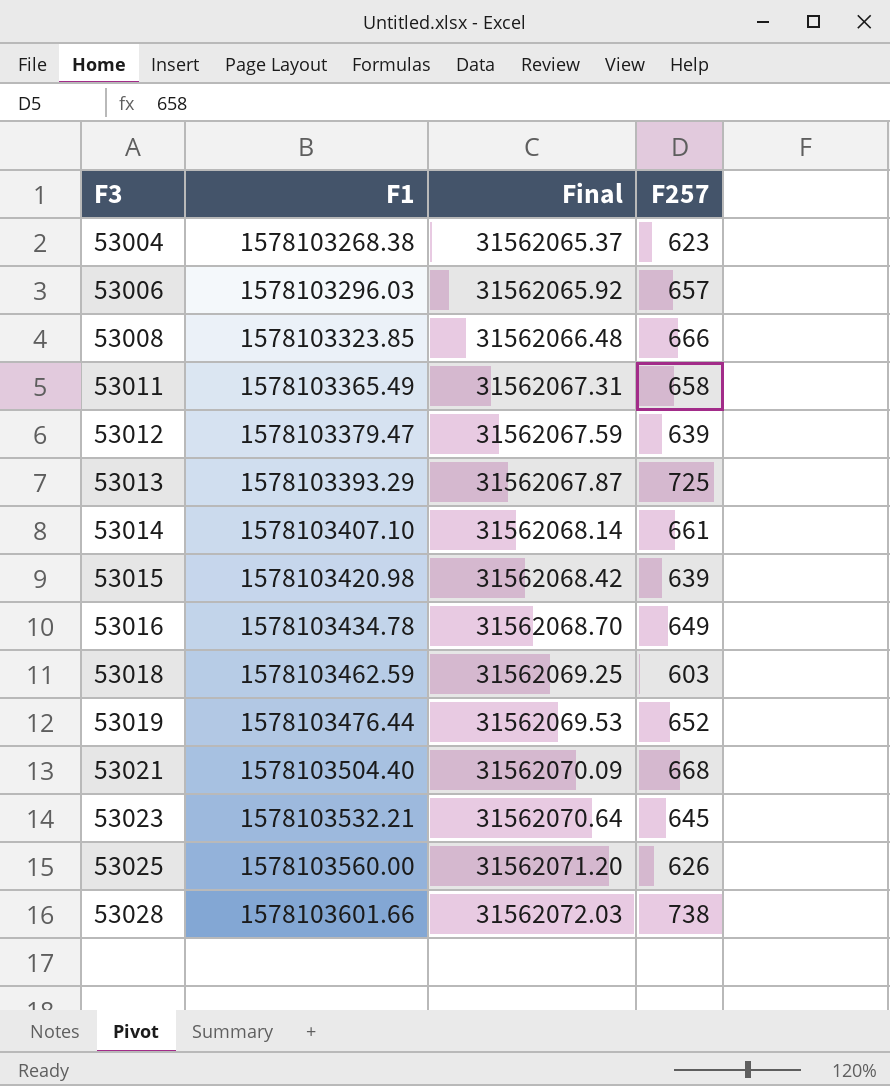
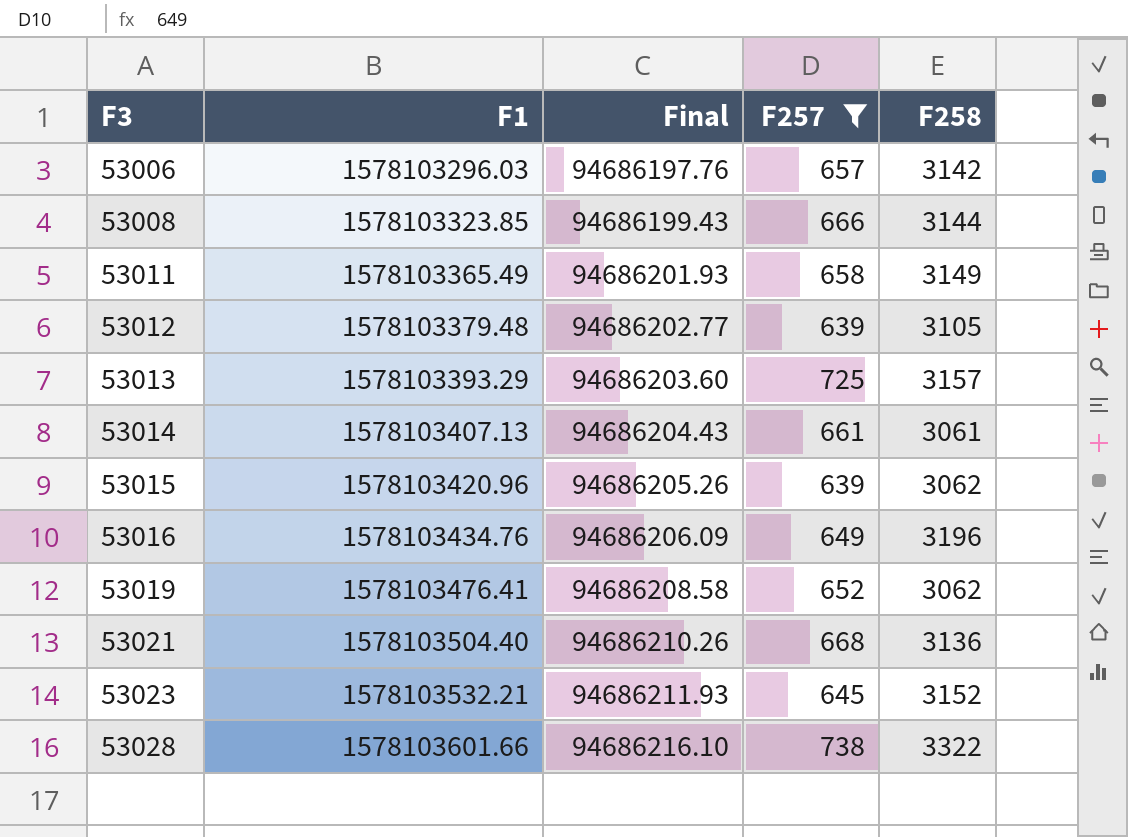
filter: none -> F257 >= 639
column Final | formula: [F1] * 0.02 -> [F1] * 0.06
column F258 | position: none -> 5
53012 | F1: 1578103379.47 -> 1578103379.48
53014 | F1: 1578103407.10 -> 1578103407.13
53015 | F1: 1578103420.98 -> 1578103420.96
53016 | F1: 1578103434.78 -> 1578103434.76
53019 | F1: 1578103476.44 -> 1578103476.41

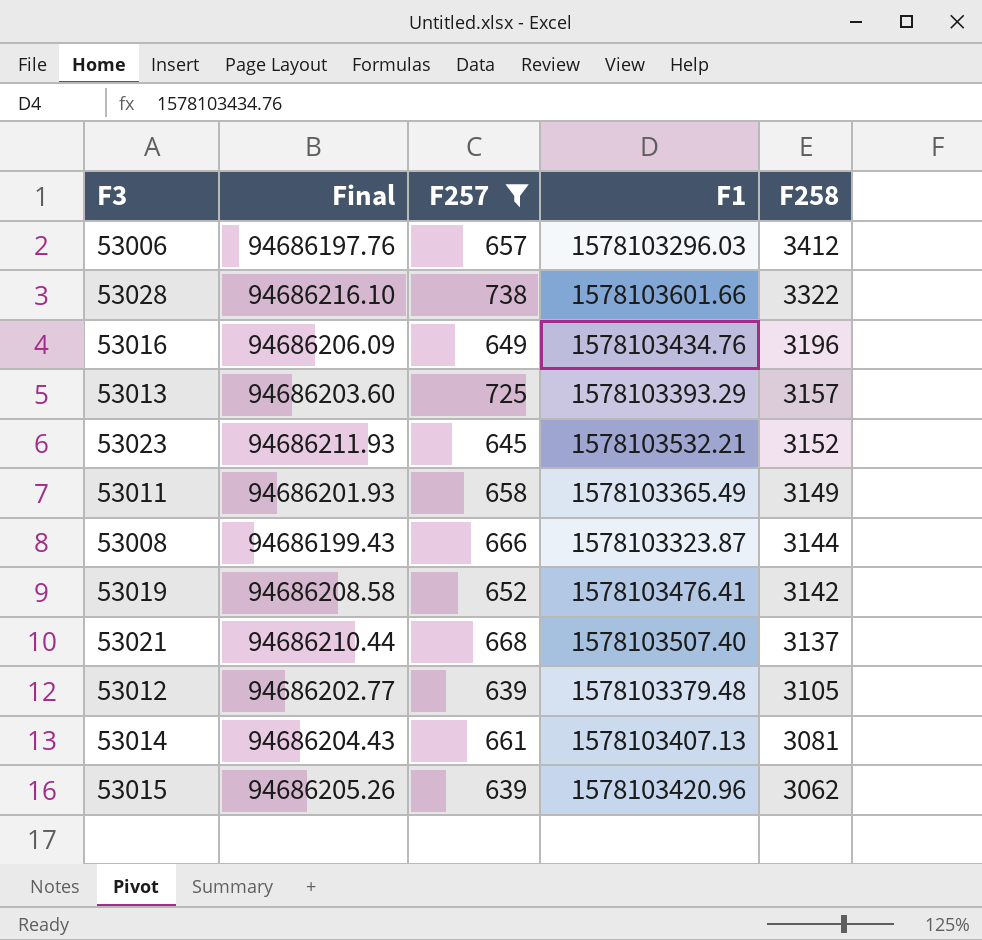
row order: F3 ascending -> F258 descending
column F1 | position: 2 -> 4
53006 | F258: 3142 -> 3412
53008 | F1: 1578103323.85 -> 1578103323.87
53019 | F258: 3062 -> 3142
53021 | Final: 94686210.26 -> 94686210.44
53021 | F1: 1578103504.40 -> 1578103507.40
53021 | F258: 3136 -> 3137
53014 | F258: 3061 -> 3081

